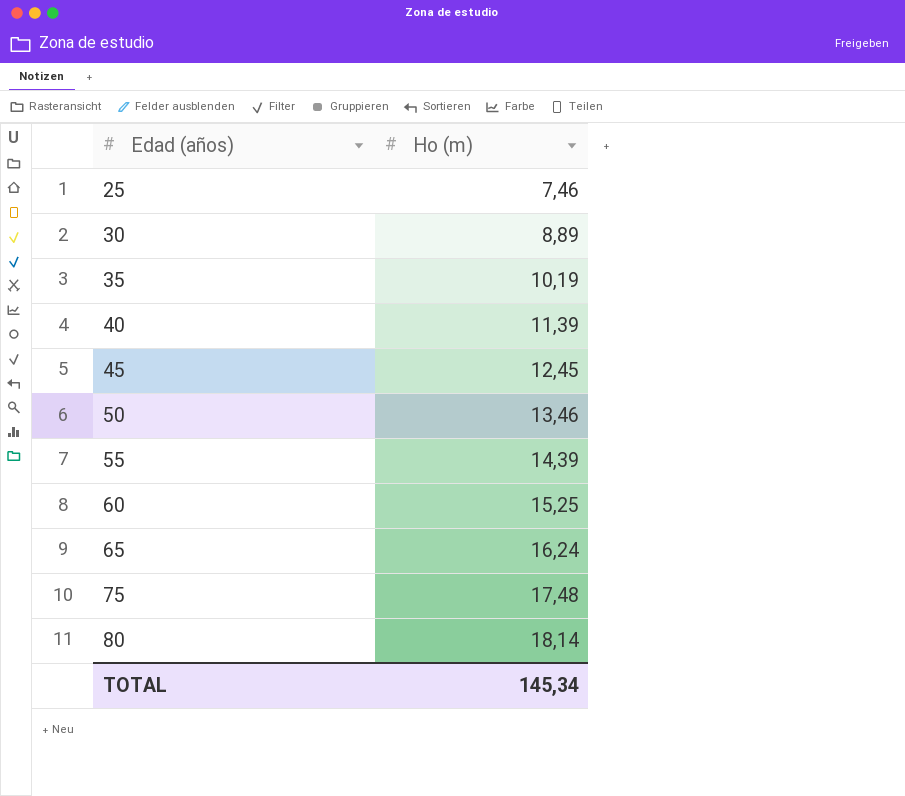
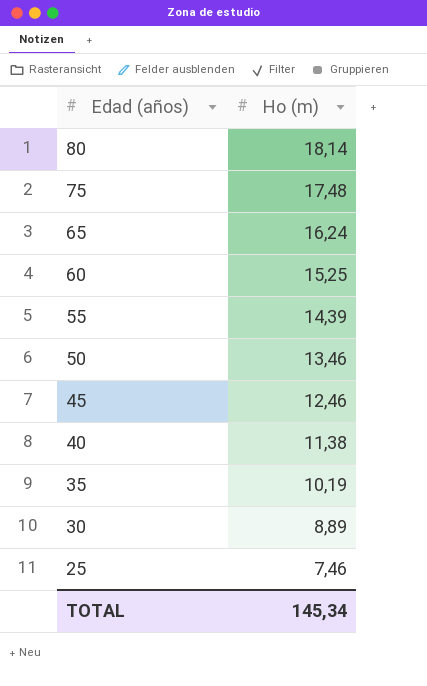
row order: Edad (años) ascending -> Edad (años) descending
45 | Ho (m): 12,45 -> 12,46
40 | Ho (m): 11,39 -> 11,38

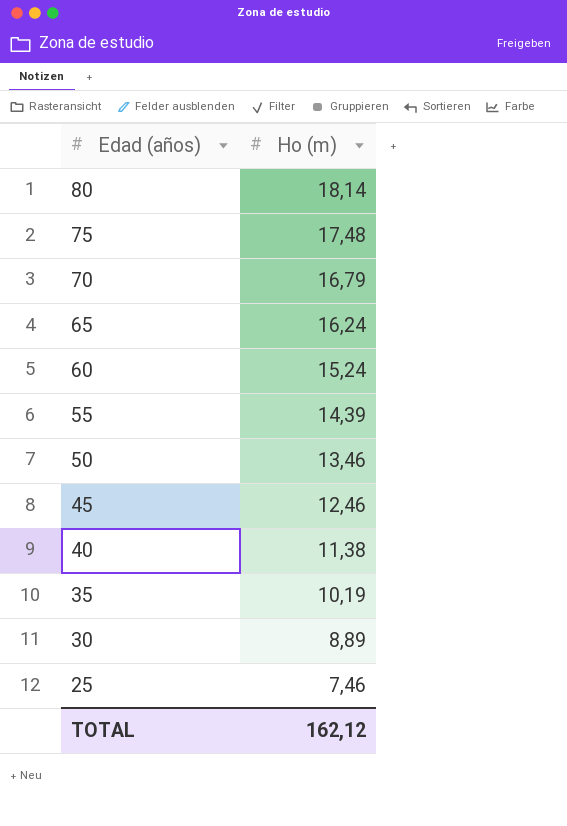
row 70: none -> 16,79
60 | Ho (m): 15,25 -> 15,24
TOTAL | Ho (m): 145,34 -> 162,12

